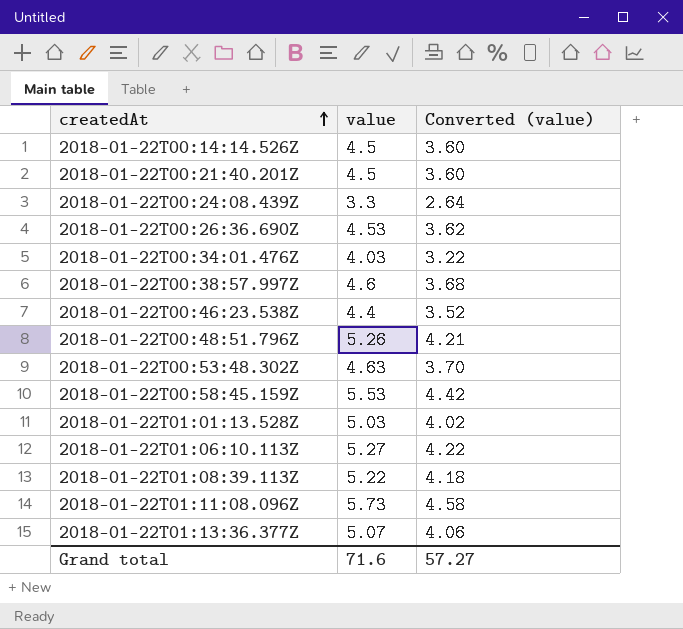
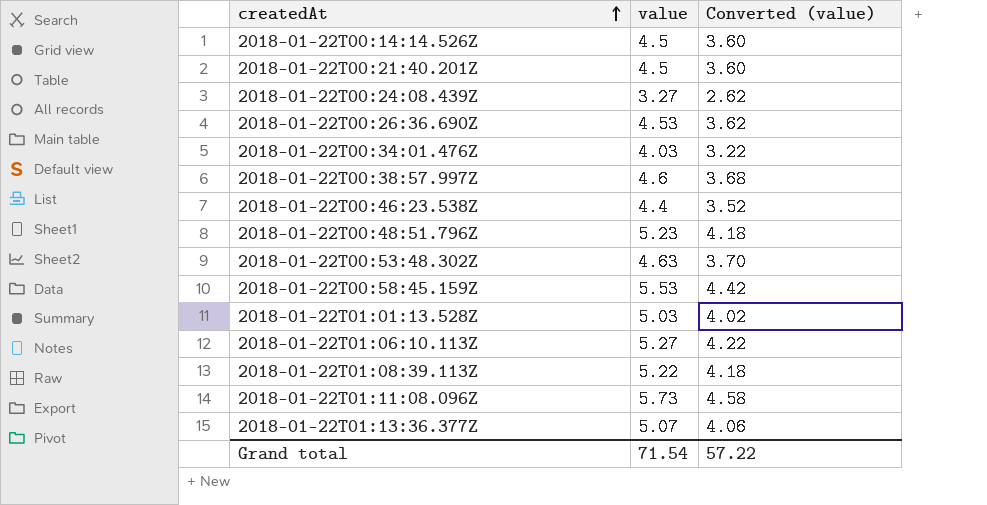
2018-01-22T00:24:08.439Z | value: 3.3 -> 3.27
2018-01-22T00:24:08.439Z | Converted (value): 2.64 -> 2.62
2018-01-22T00:48:51.796Z | value: 5.26 -> 5.23
2018-01-22T00:48:51.796Z | Converted (value): 4.21 -> 4.18
Grand total | value: 71.6 -> 71.54
Grand total | Converted (value): 57.27 -> 57.22

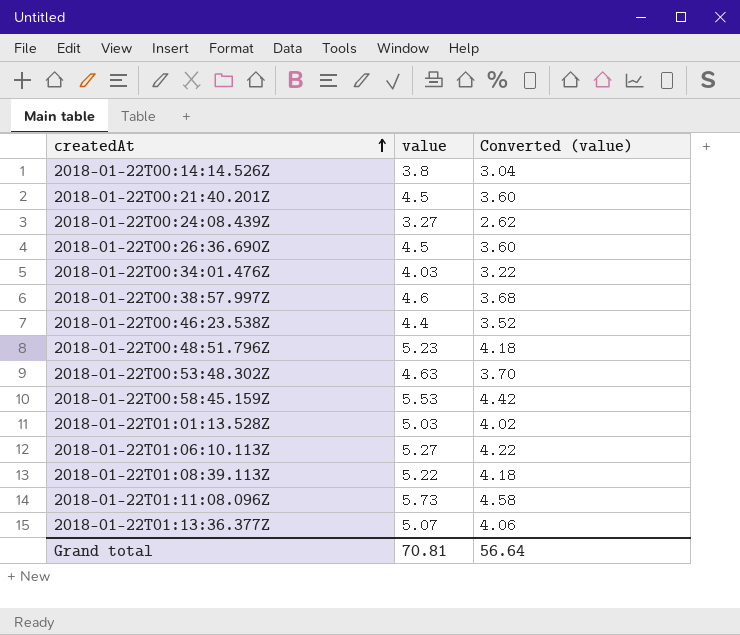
2018-01-22T00:14:14.526Z | value: 4.5 -> 3.8
2018-01-22T00:14:14.526Z | Converted (value): 3.60 -> 3.04
2018-01-22T00:26:36.690Z | value: 4.53 -> 4.5
2018-01-22T00:26:36.690Z | Converted (value): 3.62 -> 3.60
Grand total | value: 71.54 -> 70.81
Grand total | Converted (value): 57.22 -> 56.64

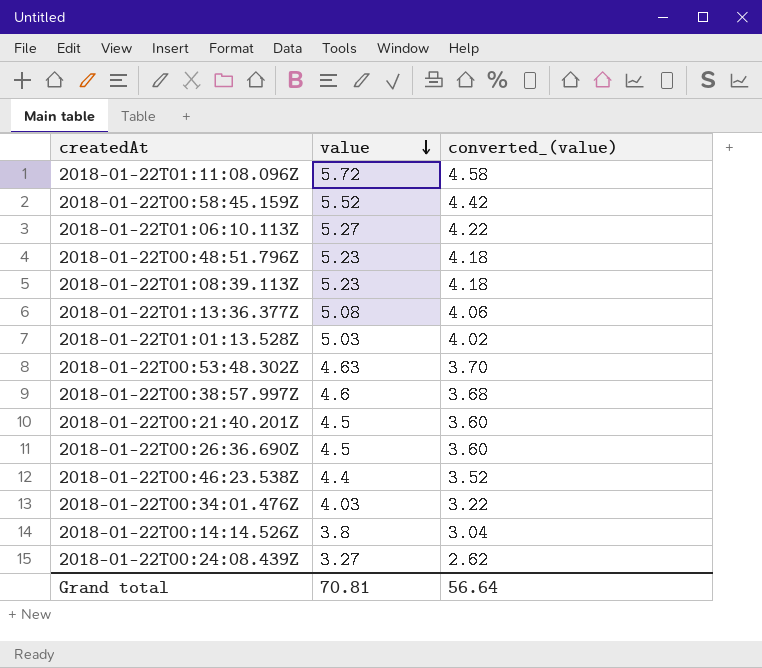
row order: createdAt ascending -> value descending
column name: Converted (value) -> converted_(value)
2018-01-22T01:11:08.096Z | value: 5.73 -> 5.72
2018-01-22T00:58:45.159Z | value: 5.53 -> 5.52
2018-01-22T01:08:39.113Z | value: 5.22 -> 5.23
2018-01-22T01:13:36.377Z | value: 5.07 -> 5.08

